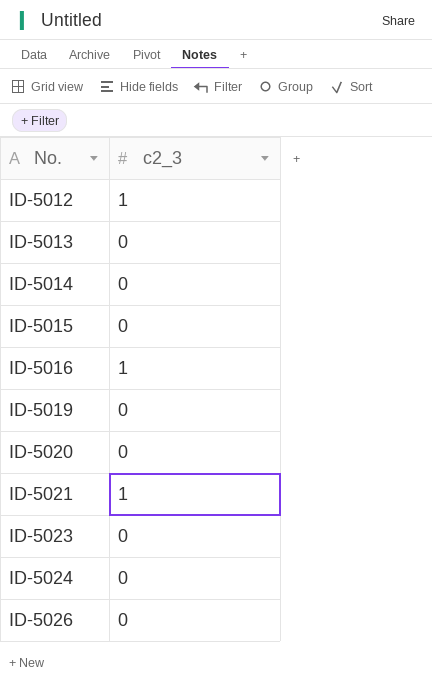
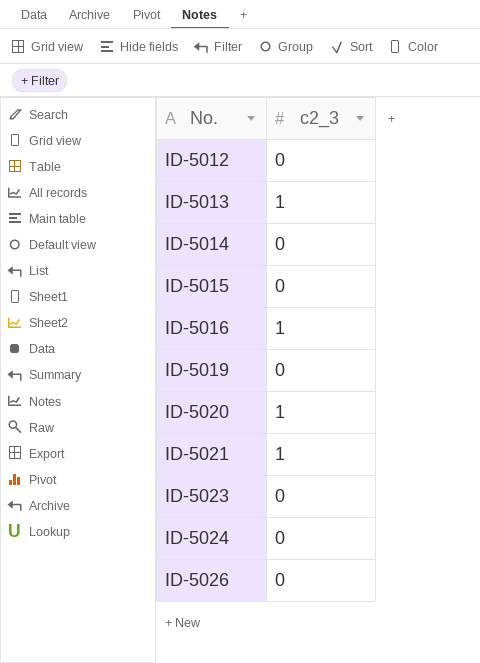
ID-5012 | c2_3: 1 -> 0
ID-5013 | c2_3: 0 -> 1
ID-5020 | c2_3: 0 -> 1

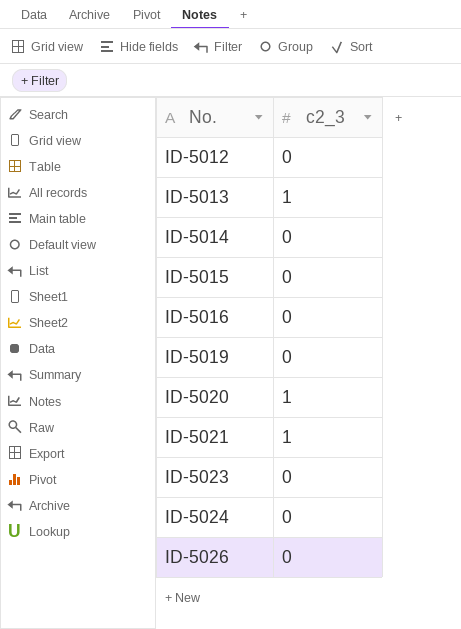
ID-5016 | c2_3: 1 -> 0

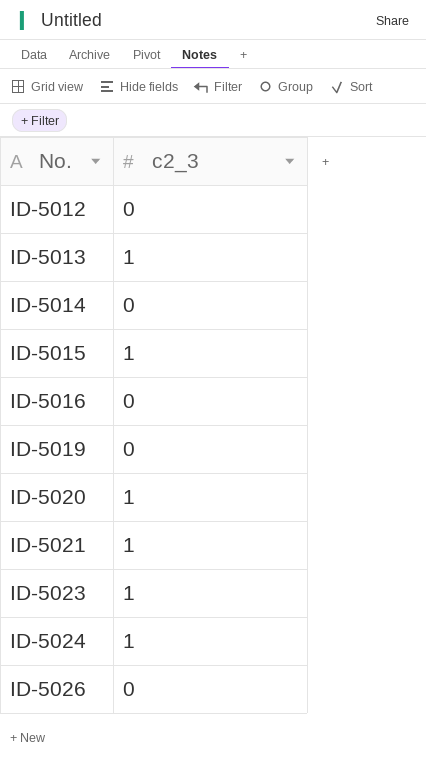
ID-5015 | c2_3: 0 -> 1
ID-5023 | c2_3: 0 -> 1
ID-5024 | c2_3: 0 -> 1

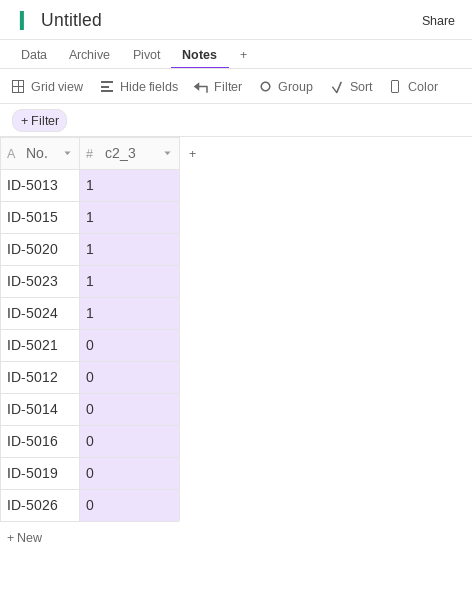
row order: No. ascending -> c2_3 descending
ID-5021 | c2_3: 1 -> 0

